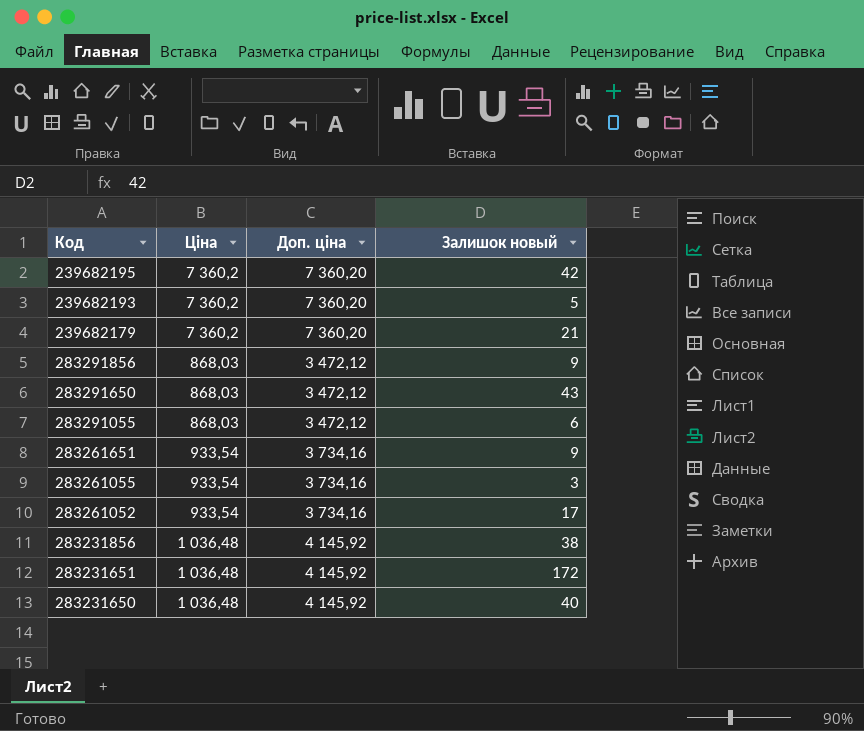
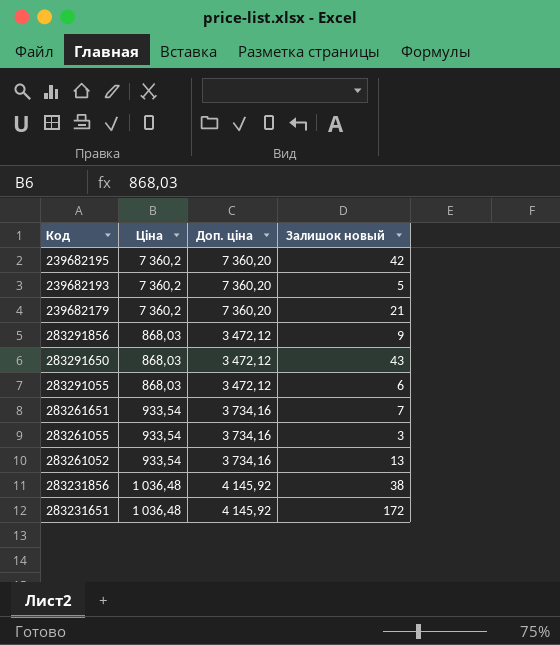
row 283231650: 1 036,48 | 4 145,92 | 40 -> none
283261651 | Залишок новый: 9 -> 7
283261052 | Залишок новый: 17 -> 13

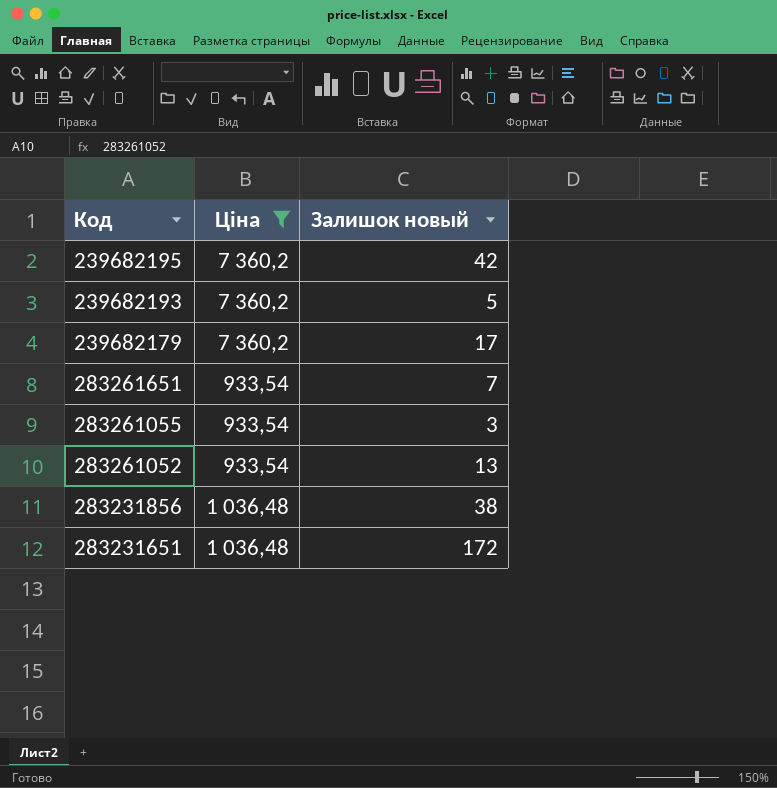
filter: none -> Ціна != 868,03
column Доп. ціна | position: 3 -> none
239682179 | Залишок новый: 21 -> 17

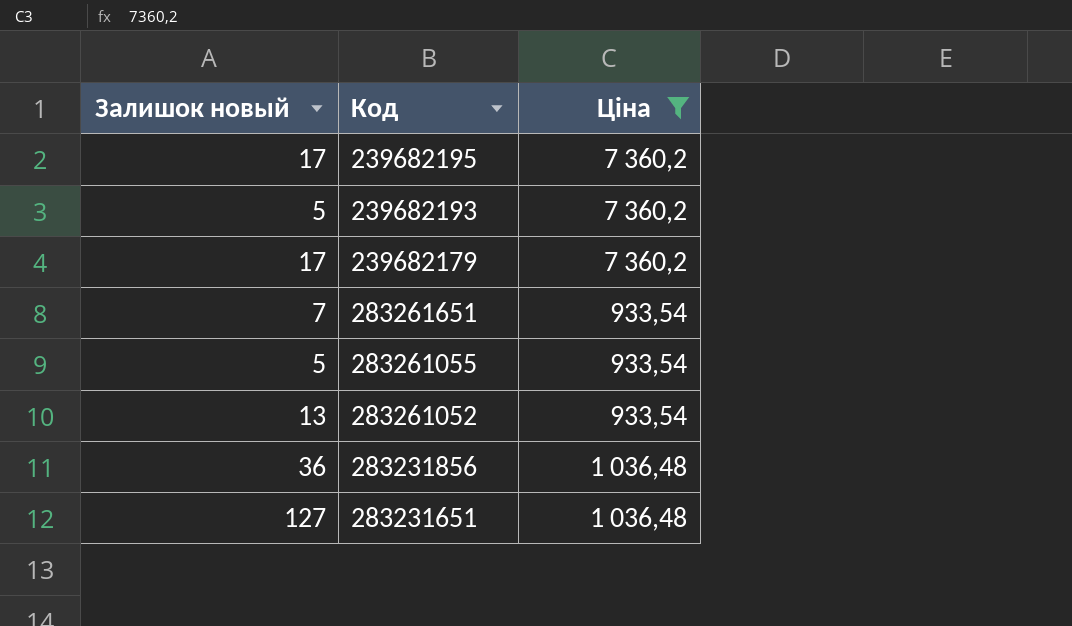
column Залишок новый | position: 3 -> 1
239682195 | Залишок новый: 42 -> 17
283261055 | Залишок новый: 3 -> 5
283231856 | Залишок новый: 38 -> 36
283231651 | Залишок новый: 172 -> 127

